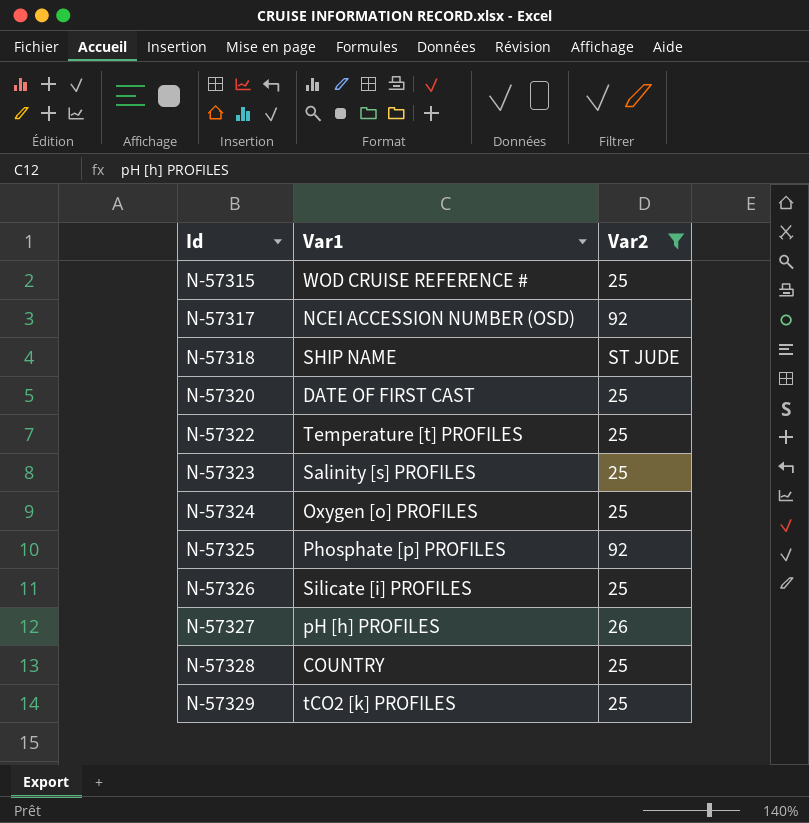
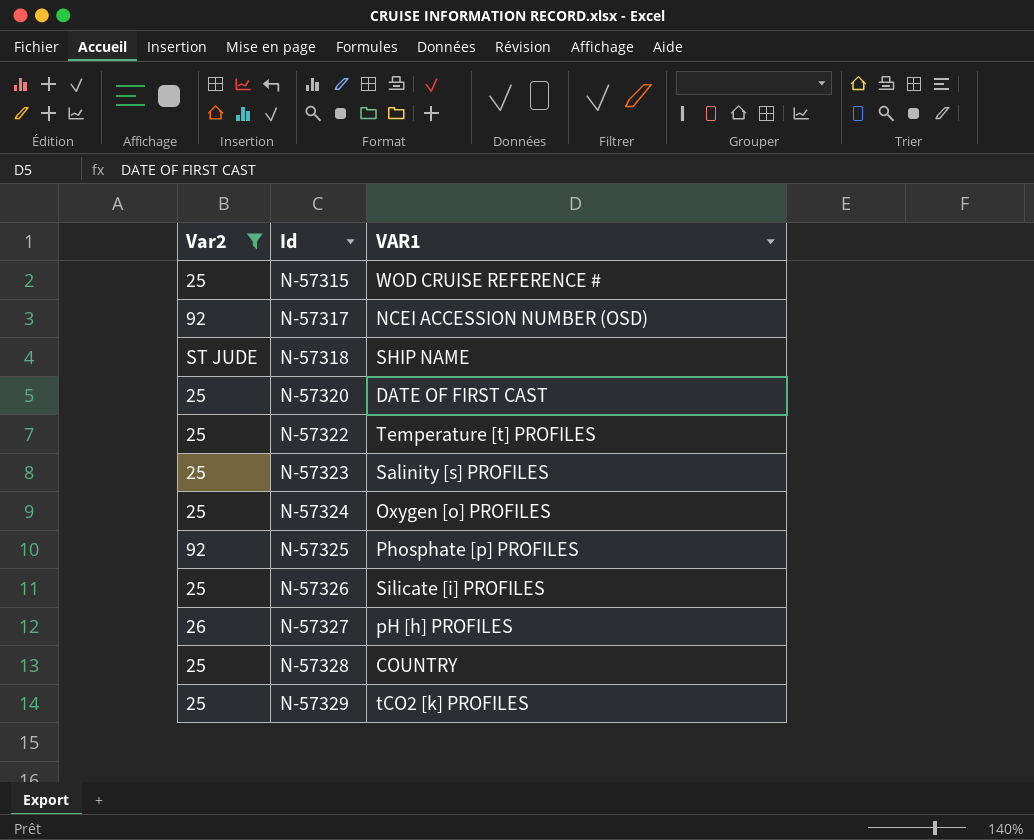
column Var2 | position: 3 -> 1
column name: Var1 -> VAR1

